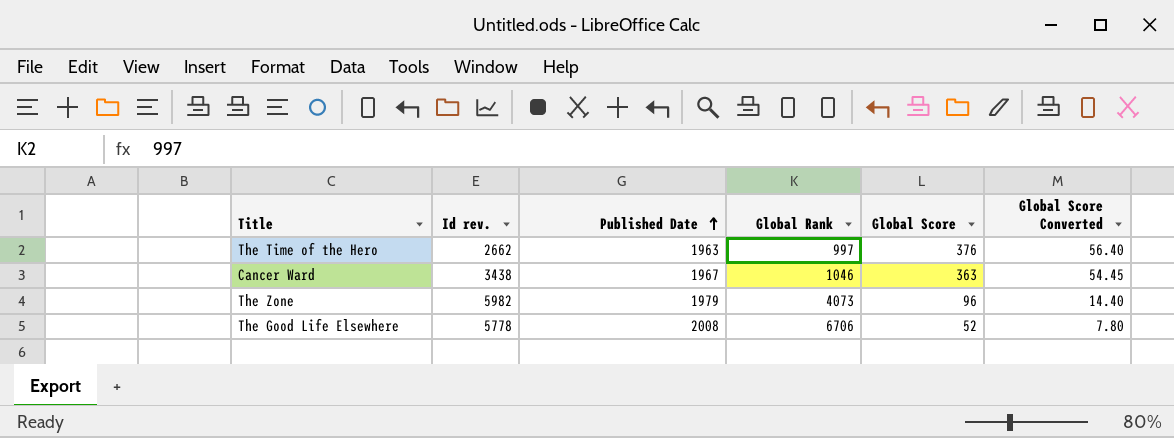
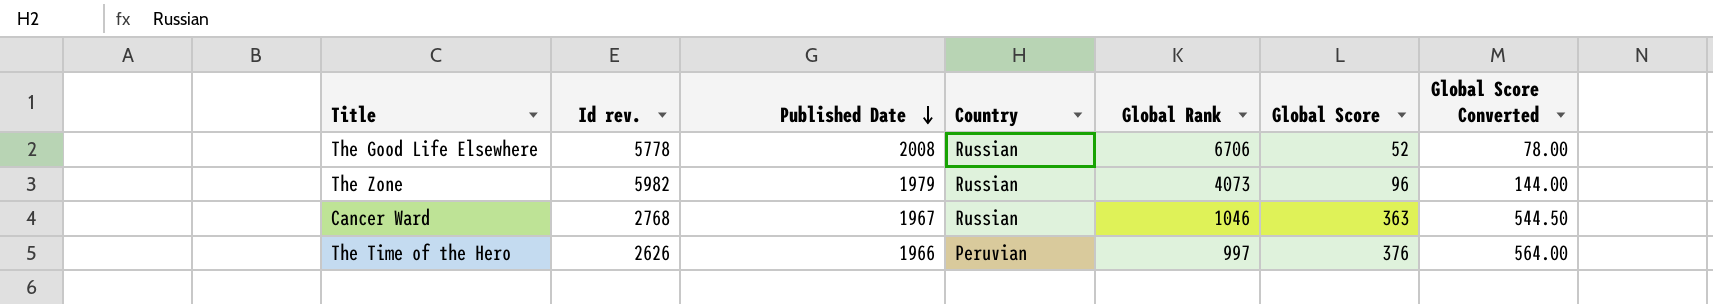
row order: Published Date ascending -> Published Date descending
column Country | position: none -> 4
column Global Score Converted | formula: [Global Score] * 0.15 -> [Global Score] * 1.5
Cancer Ward | Id rev.: 3438 -> 2768
The Time of the Hero | Id rev.: 2662 -> 2626
The Time of the Hero | Published Date: 1963 -> 1966

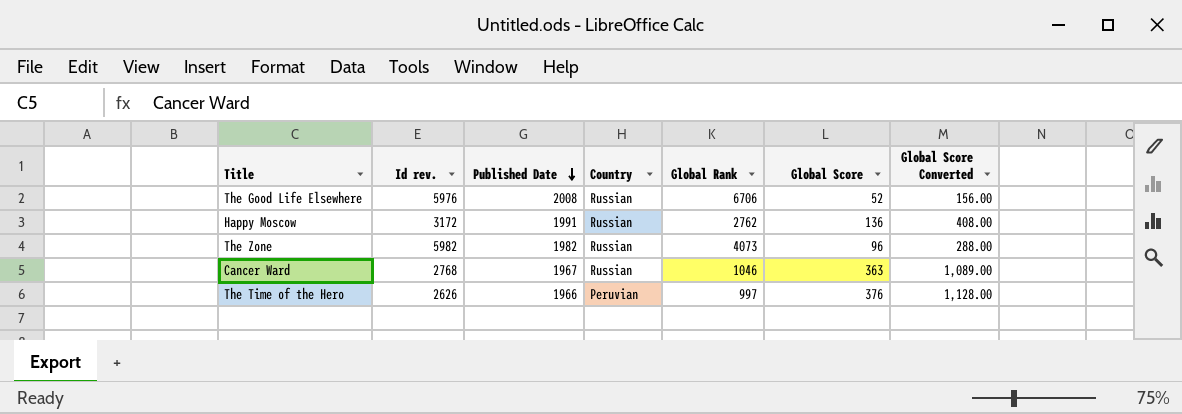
column Global Score Converted | formula: [Global Score] * 1.5 -> [Global Score] * 3
The Good Life Elsewhere | Id rev.: 5778 -> 5976
row Happy Moscow: none -> 3172 | 1991 | Russian | 2762 | 136 | 408.00
The Zone | Published Date: 1979 -> 1982

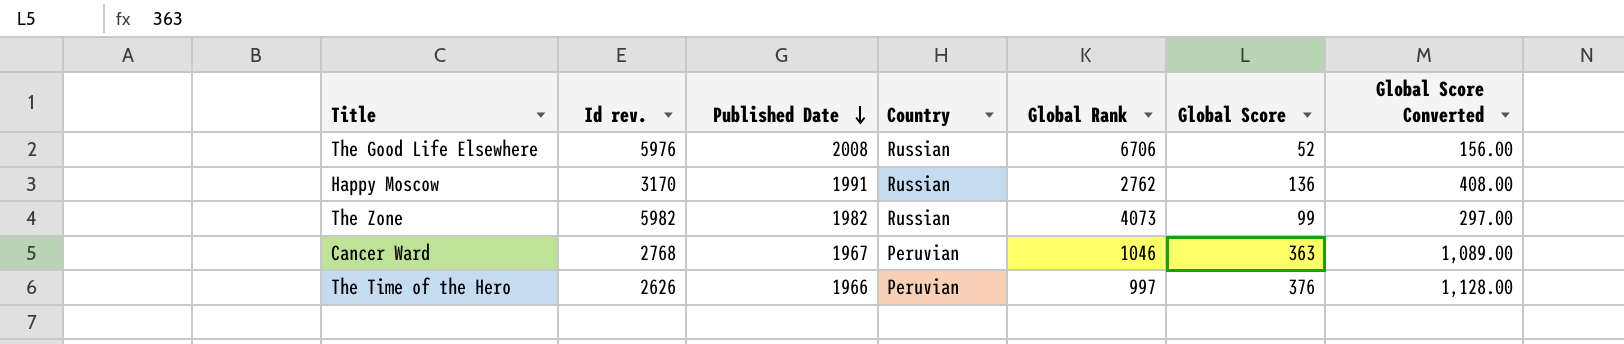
Happy Moscow | Id rev.: 3172 -> 3170
The Zone | Global Score: 96 -> 99
The Zone | Global Score Converted: 288.00 -> 297.00
Cancer Ward | Country: Russian -> Peruvian

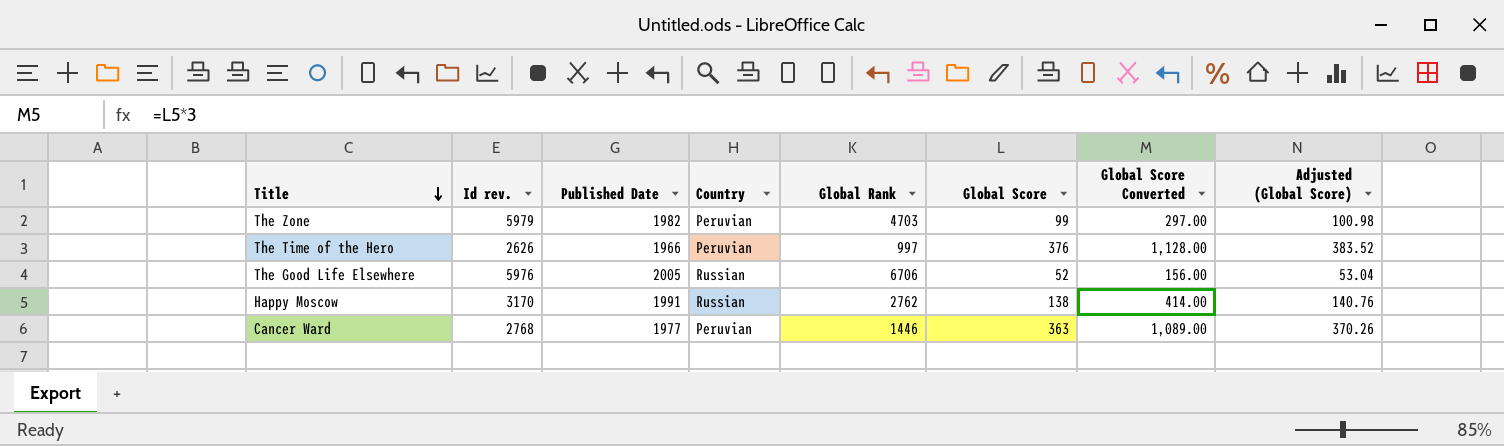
row order: Published Date descending -> Title descending
column Adjusted (Global Score) | formula: none -> [Global Score] * 1.02
The Zone | Id rev.: 5982 -> 5979
The Zone | Country: Russian -> Peruvian
The Zone | Global Rank: 4073 -> 4703
The Good Life Elsewhere | Published Date: 2008 -> 2005
Happy Moscow | Global Score: 136 -> 138
Happy Moscow | Global Score Converted: 408.00 -> 414.00
Cancer Ward | Published Date: 1967 -> 1977
Cancer Ward | Global Rank: 1046 -> 1446

